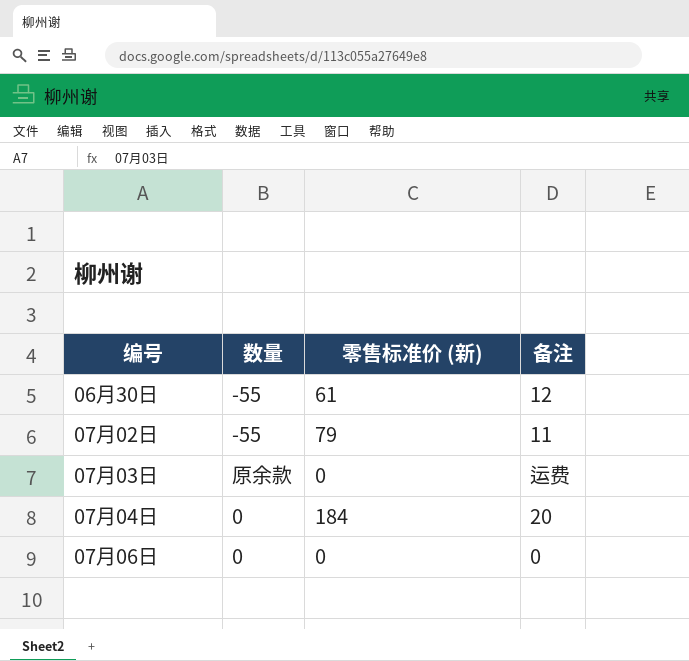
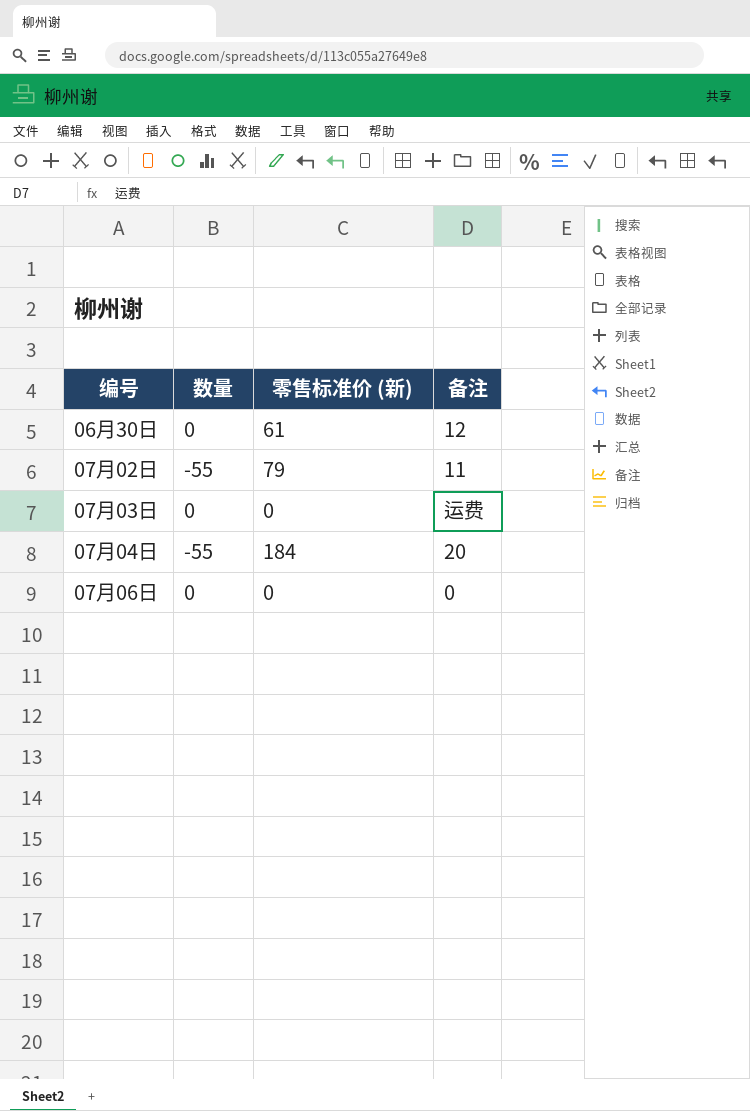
06月30日 | 数量: -55 -> 0
07月03日 | 数量: 原余款 -> 0
07月04日 | 数量: 0 -> -55

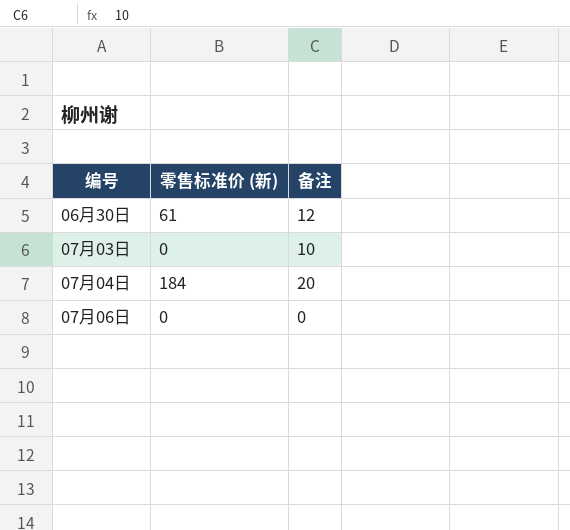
column 数量 | position: 2 -> none
row 07月02日: -55 | 79 | 11 -> none
07月03日 | 备注: 运费 -> 10

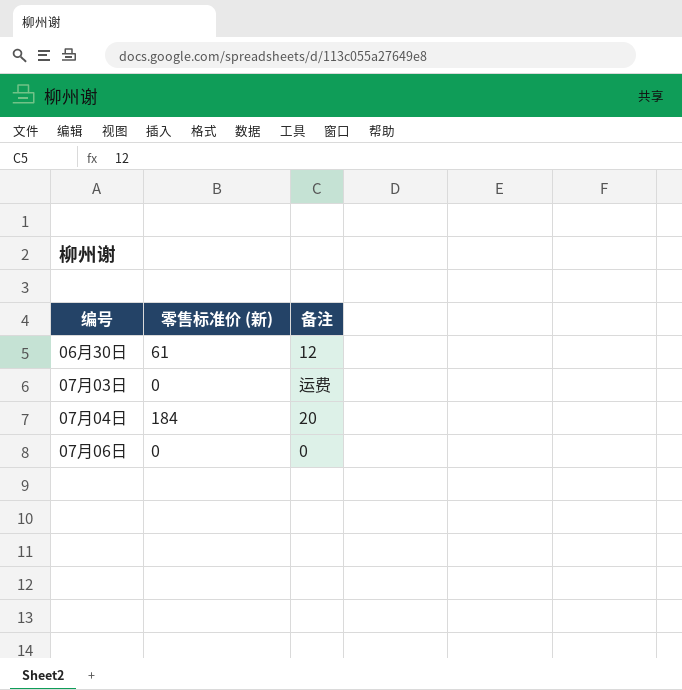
07月03日 | 备注: 10 -> 运费

